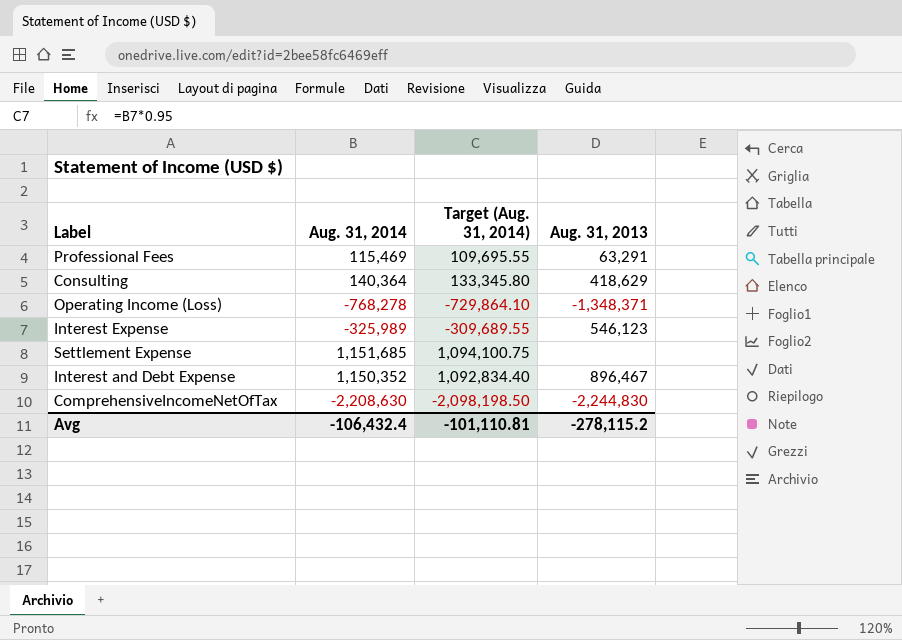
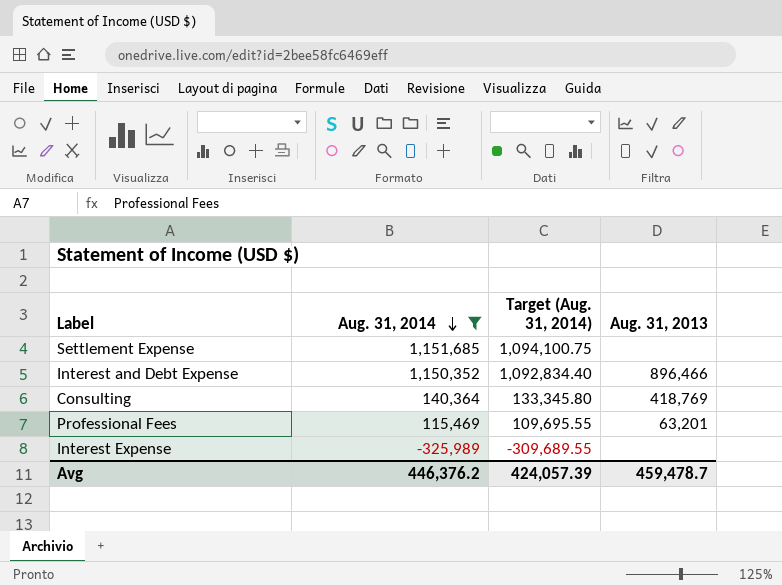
filter: none -> Aug. 31, 2014 >= -325,989
row order: none -> Aug. 31, 2014 descending
Interest and Debt Expense | Aug. 31, 2013: 896,467 -> 896,466
Consulting | Aug. 31, 2013: 418,629 -> 418,769
Professional Fees | Aug. 31, 2013: 63,291 -> 63,201
Interest Expense | Aug. 31, 2013: 546,123 -> none
Avg | Aug. 31, 2014: -106,432.4 -> 446,376.2
Avg | Target (Aug. 31, 2014): -101,110.81 -> 424,057.39
Avg | Aug. 31, 2013: -278,115.2 -> 459,478.7

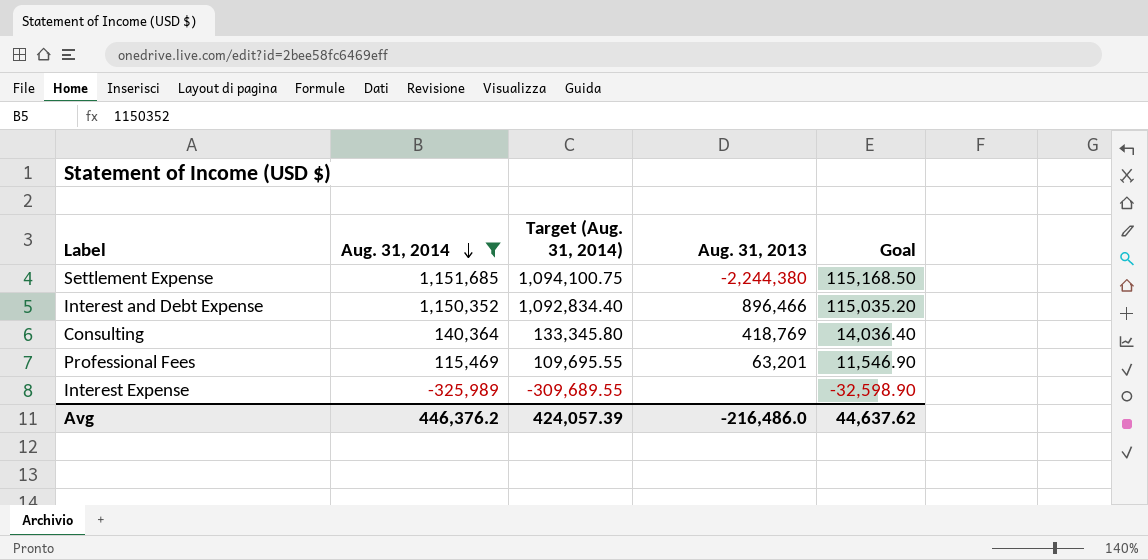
column Goal | formula: none -> [Aug. 31, 2014] * 0.1
Settlement Expense | Aug. 31, 2013: none -> -2,244,380
Avg | Aug. 31, 2013: 459,478.7 -> -216,486.0

